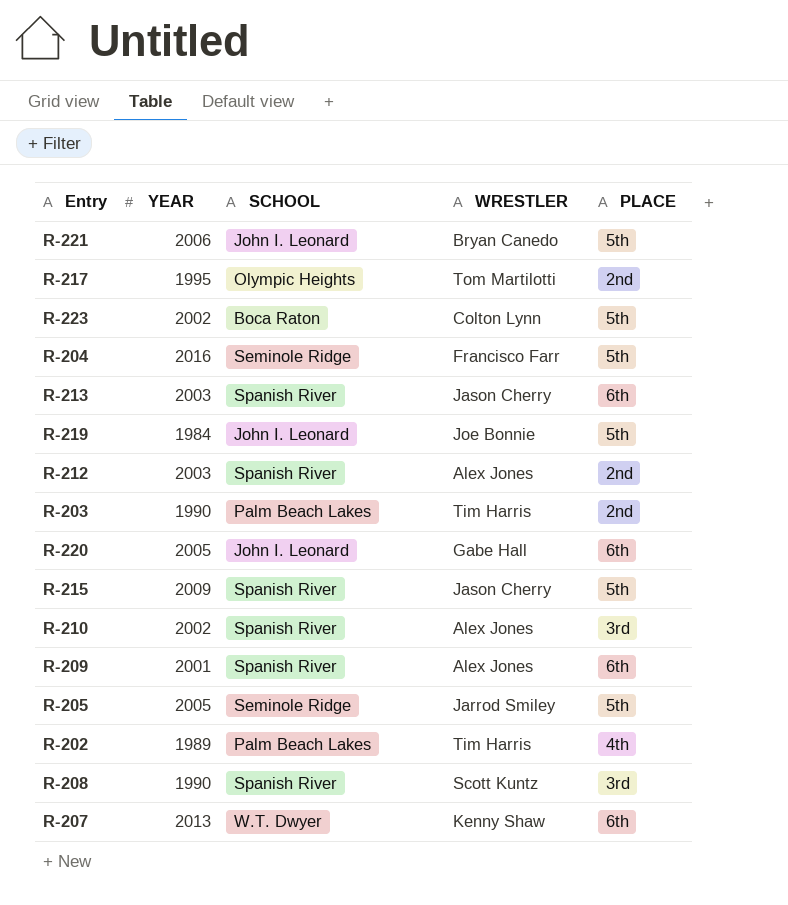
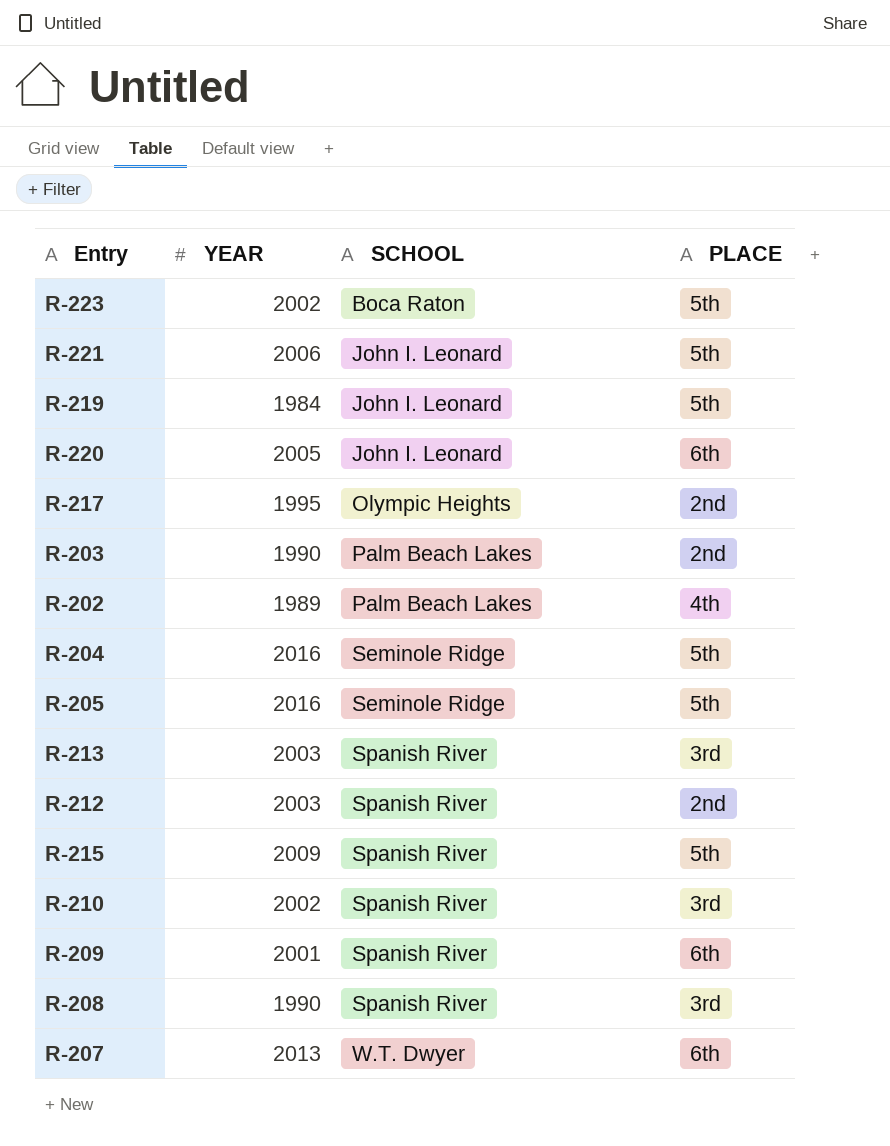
row order: none -> SCHOOL ascending
column WRESTLER | position: 4 -> none
R-205 | YEAR: 2005 -> 2016
R-213 | PLACE: 6th -> 3rd

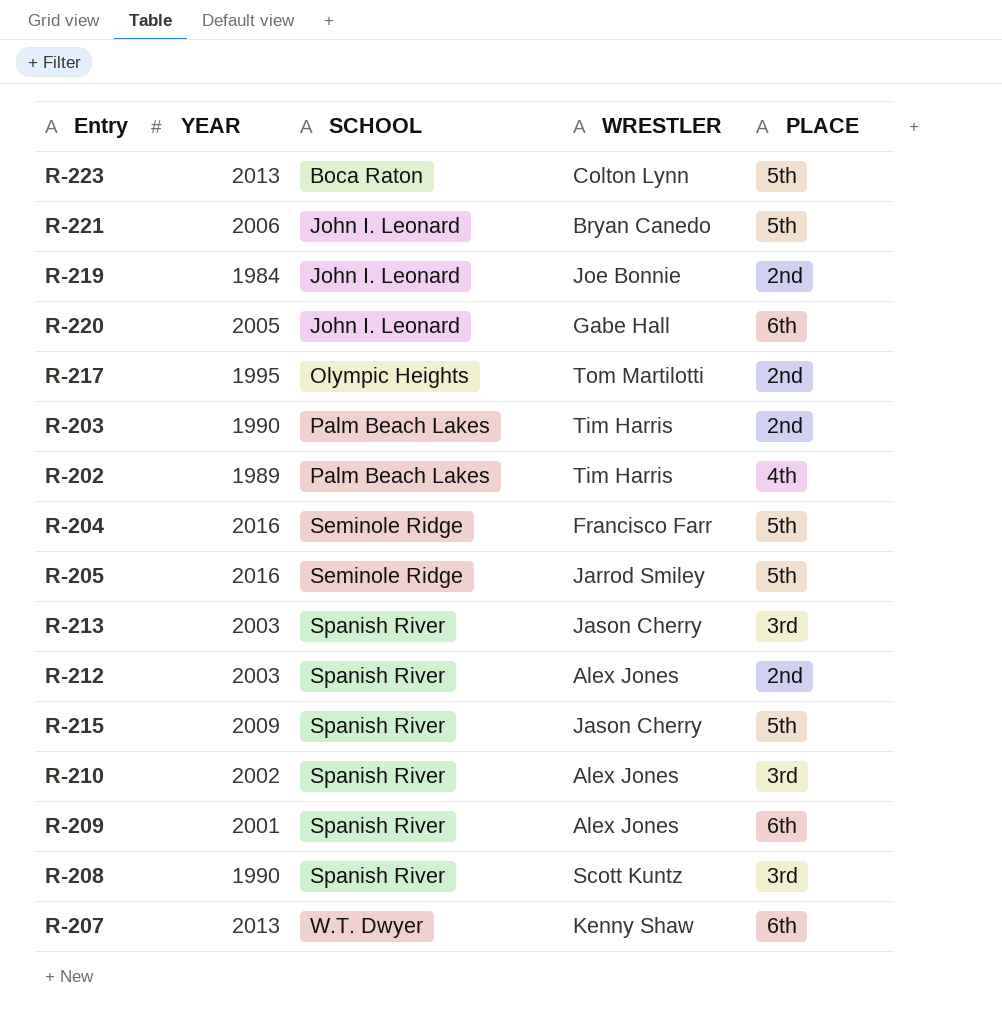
column WRESTLER | position: none -> 4
R-223 | YEAR: 2002 -> 2013
R-219 | PLACE: 5th -> 2nd

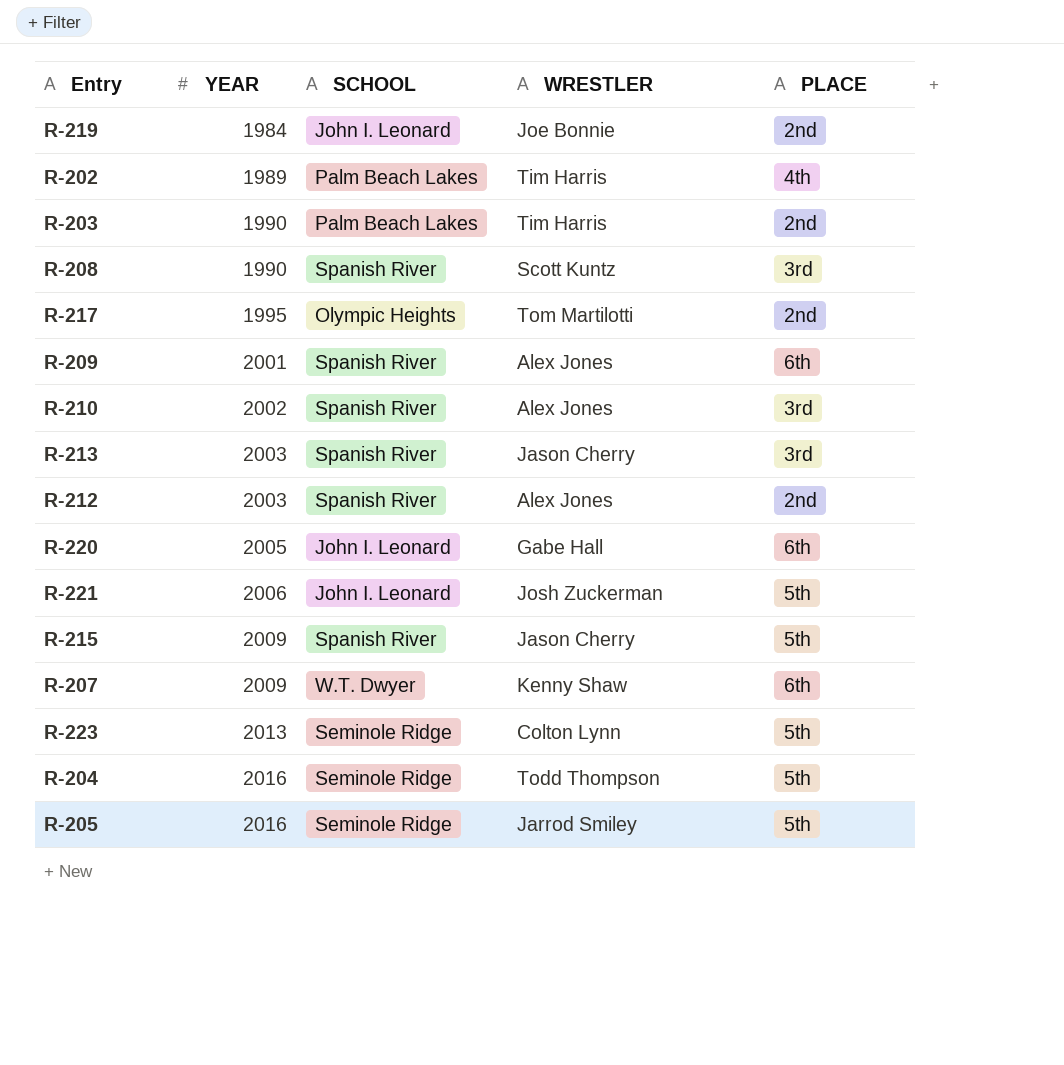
row order: SCHOOL ascending -> YEAR ascending
R-221 | WRESTLER: Bryan Canedo -> Josh Zuckerman
R-207 | YEAR: 2013 -> 2009
R-223 | SCHOOL: Boca Raton -> Seminole Ridge
R-204 | WRESTLER: Francisco Farr -> Todd Thompson

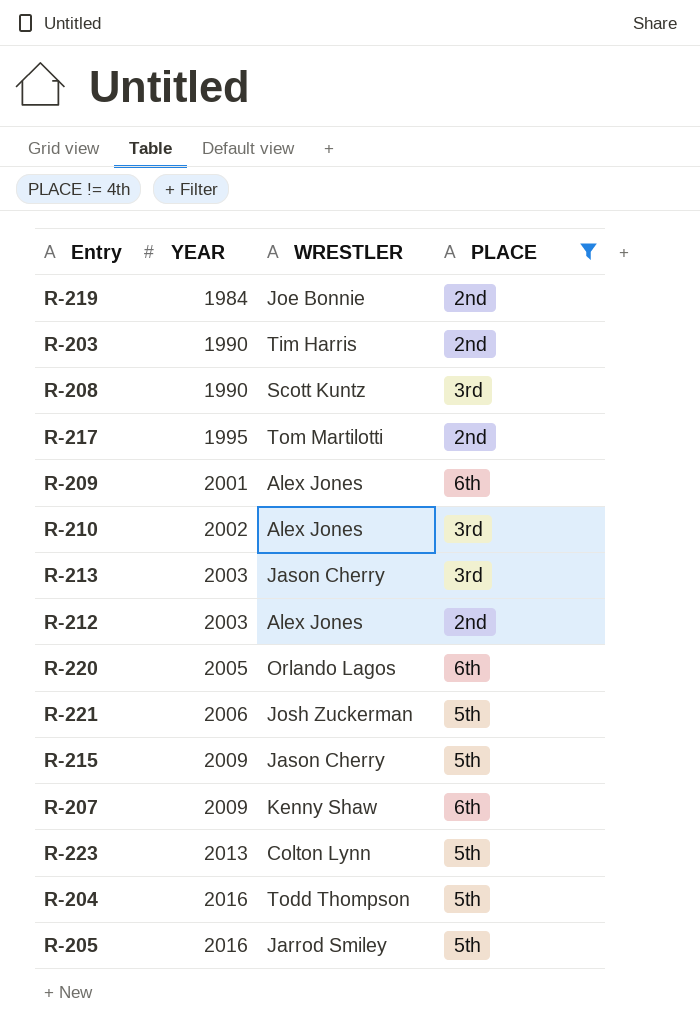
filter: none -> PLACE != 4th
column SCHOOL | position: 3 -> none
R-220 | WRESTLER: Gabe Hall -> Orlando Lagos

